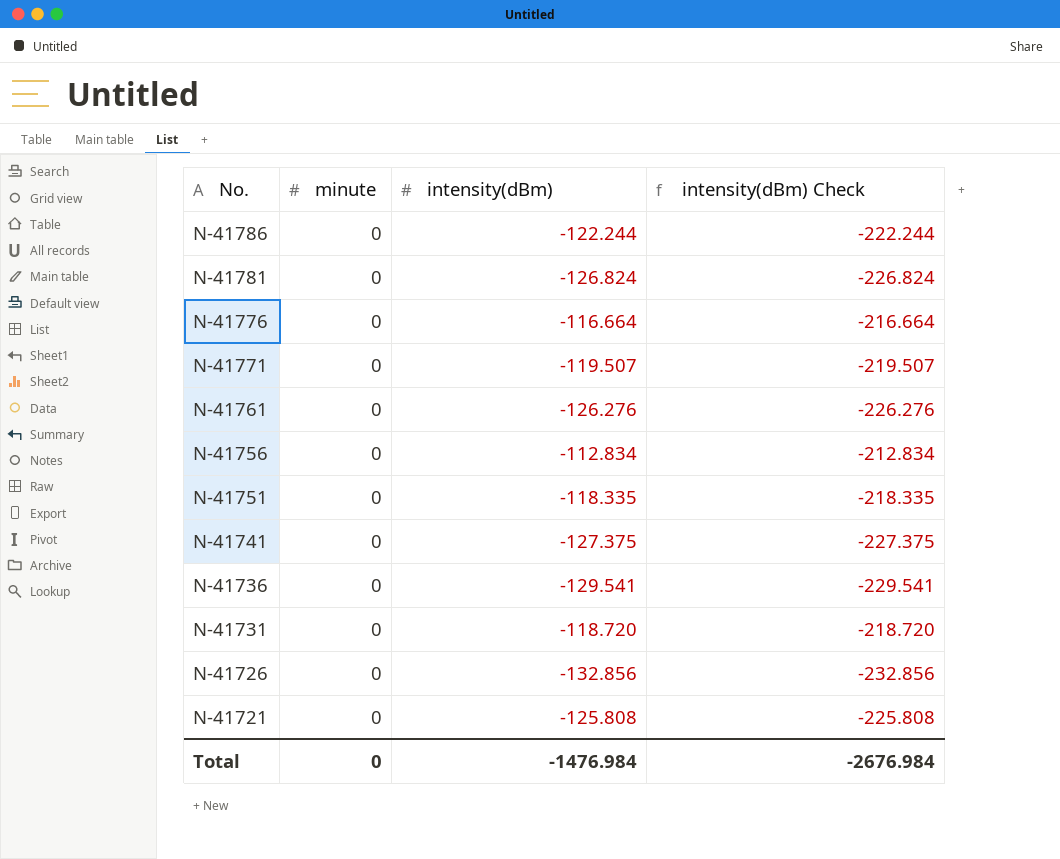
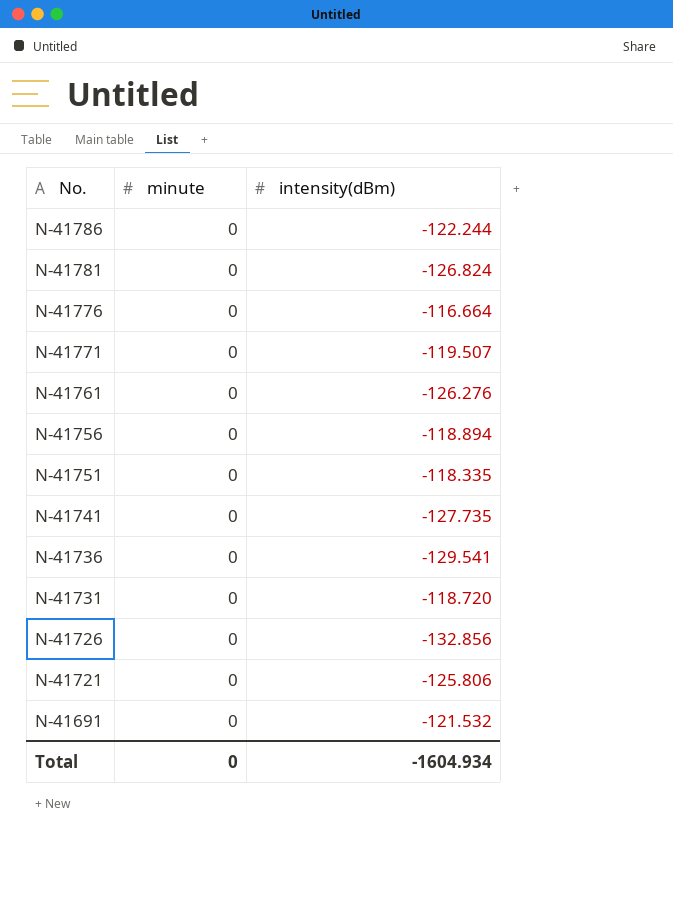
column intensity(dBm) Check | formula: [intensity(dBm)] - 100 -> none
N-41756 | intensity(dBm): -112.834 -> -118.894
N-41741 | intensity(dBm): -127.375 -> -127.735
N-41721 | intensity(dBm): -125.808 -> -125.806
row N-41691: none -> 0 | -121.532
Total | intensity(dBm): -1476.984 -> -1604.934

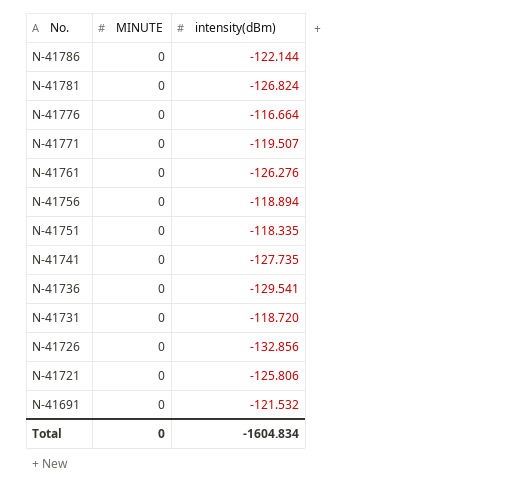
column name: minute -> MINUTE
N-41786 | intensity(dBm): -122.244 -> -122.144
Total | intensity(dBm): -1604.934 -> -1604.834

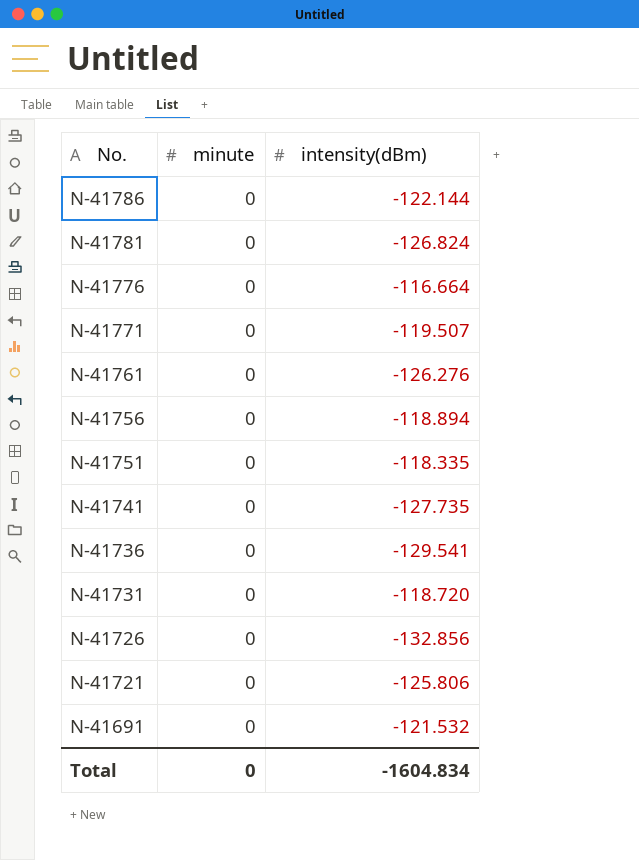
column name: MINUTE -> minute

